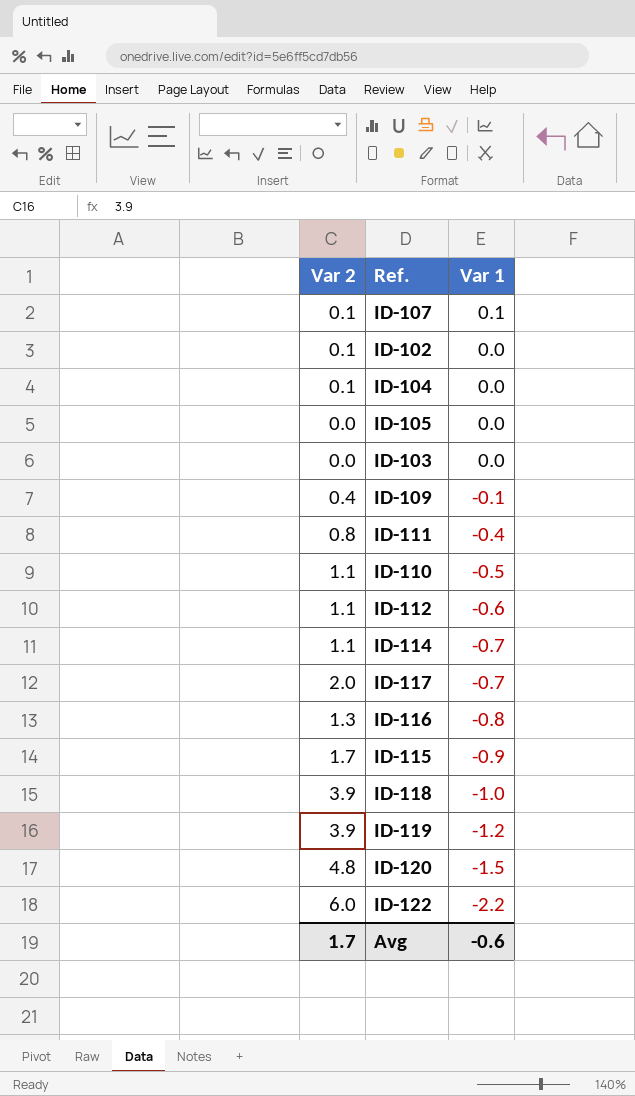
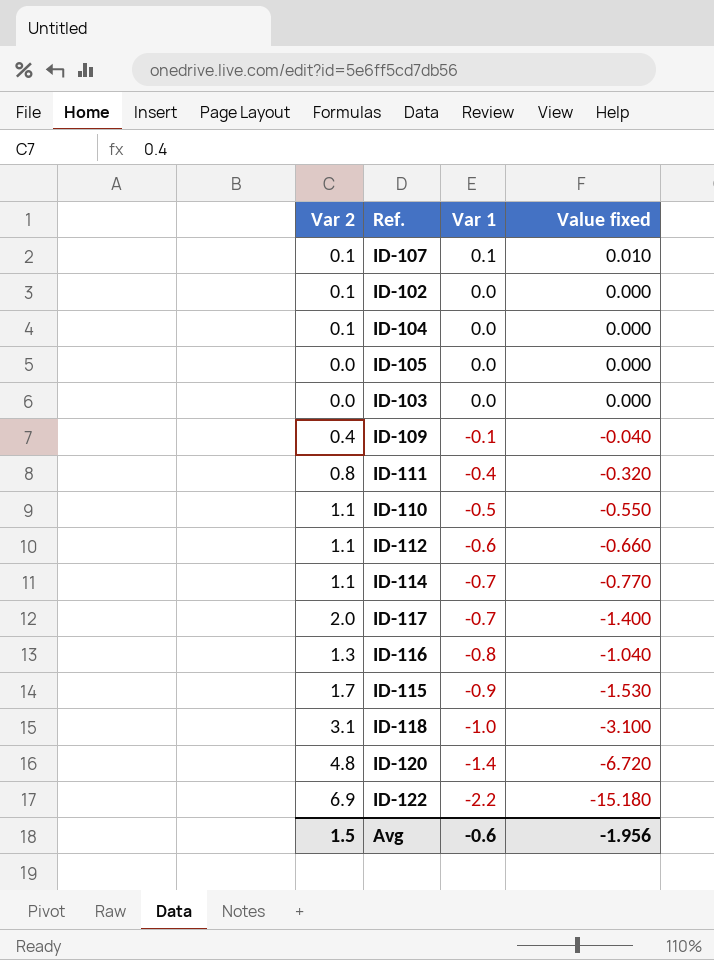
column Value fixed | formula: none -> [Var 2] * [Var 1]
row ID-119: 3.9 | -1.2 -> none
ID-118 | Var 2: 3.9 -> 3.1
ID-120 | Var 1: -1.5 -> -1.4
ID-122 | Var 2: 6.0 -> 6.9
Avg | Var 2: 1.7 -> 1.5

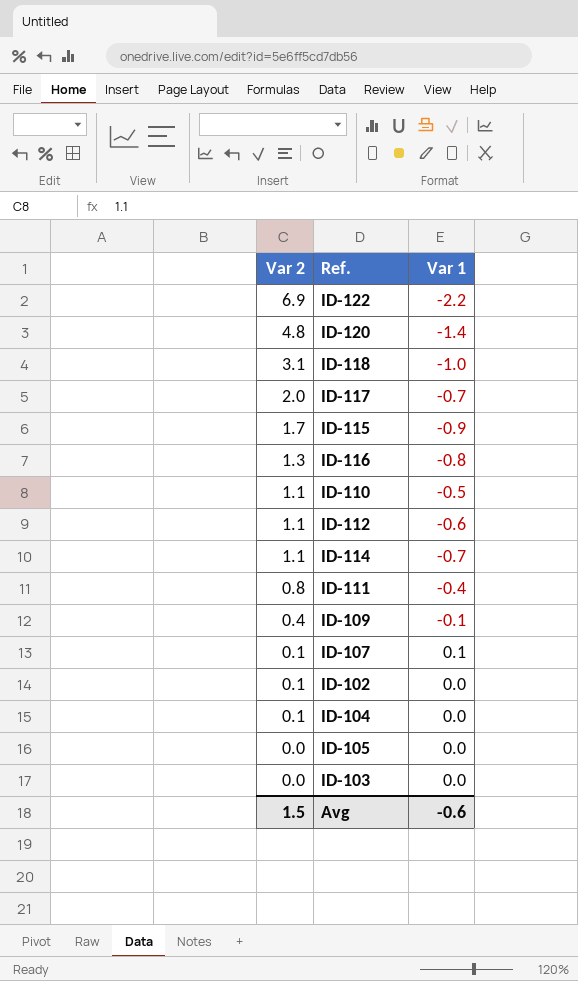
row order: Var 1 descending -> Var 2 descending
column Value fixed | formula: [Var 2] * [Var 1] -> none

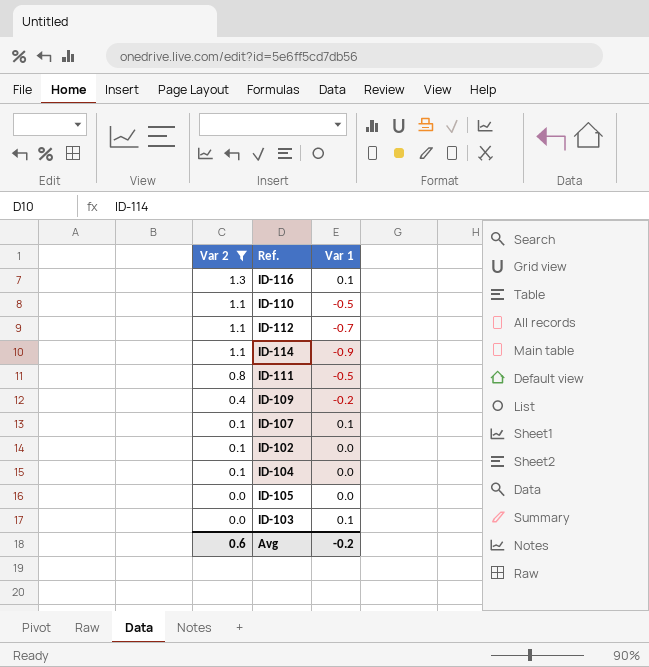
filter: none -> Var 2 <= 1.3
ID-116 | Var 1: -0.8 -> 0.1
ID-112 | Var 1: -0.6 -> -0.7
ID-114 | Var 1: -0.7 -> -0.9
ID-111 | Var 1: -0.4 -> -0.5
ID-109 | Var 1: -0.1 -> -0.2
ID-103 | Var 1: 0.0 -> 0.1
Avg | Var 2: 1.5 -> 0.6
Avg | Var 1: -0.6 -> -0.2

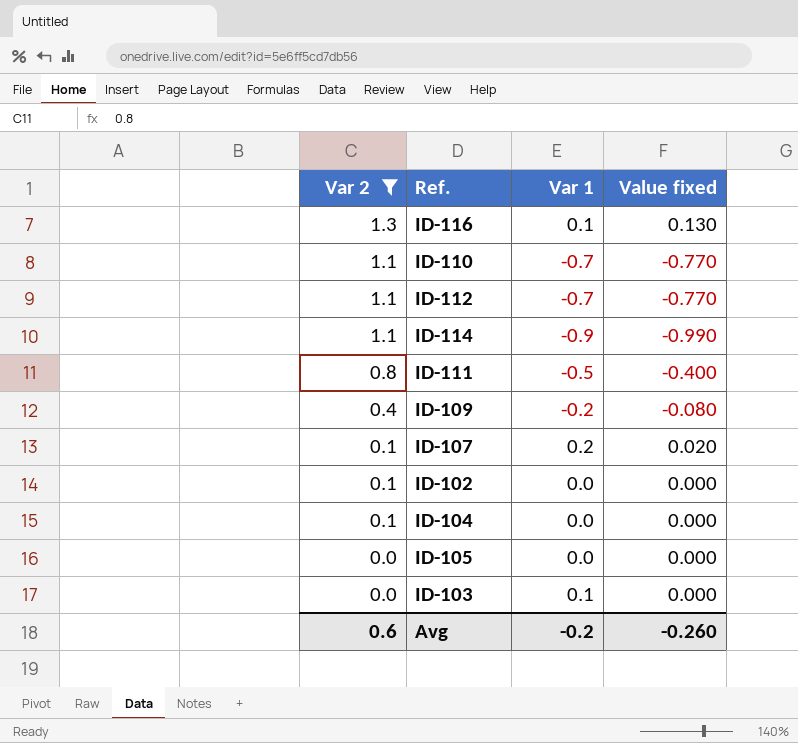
column Value fixed | formula: none -> [Var 2] * [Var 1]
ID-110 | Var 1: -0.5 -> -0.7
ID-107 | Var 1: 0.1 -> 0.2

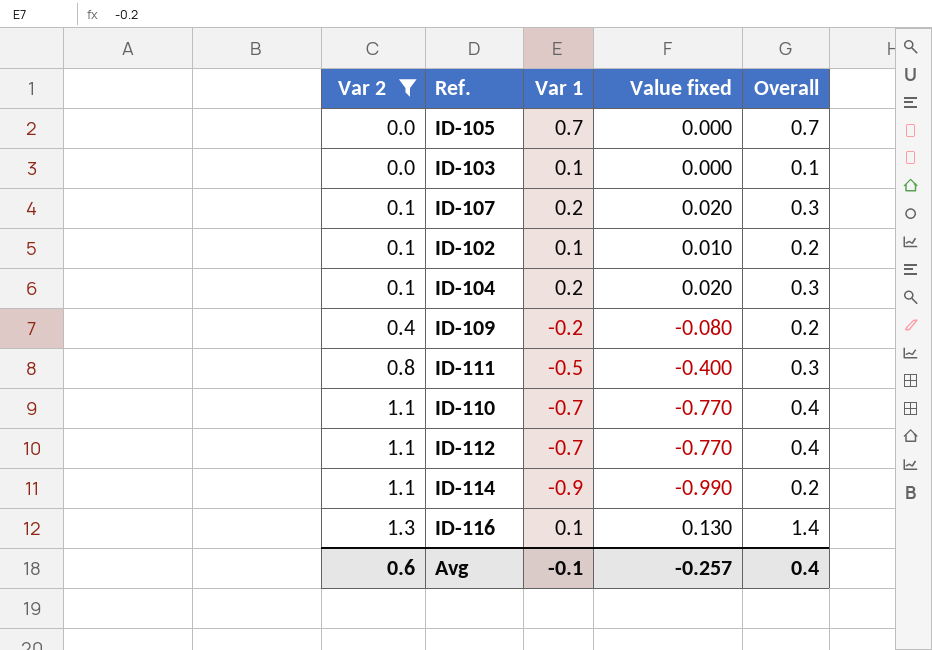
row order: Var 2 descending -> Var 2 ascending
column Overall | formula: none -> [Var 2] + [Var 1]
ID-105 | Var 1: 0.0 -> 0.7
ID-102 | Var 1: 0.0 -> 0.1
ID-102 | Value fixed: 0.000 -> 0.010
ID-104 | Var 1: 0.0 -> 0.2
ID-104 | Value fixed: 0.000 -> 0.020
Avg | Var 1: -0.2 -> -0.1
Avg | Value fixed: -0.260 -> -0.257

